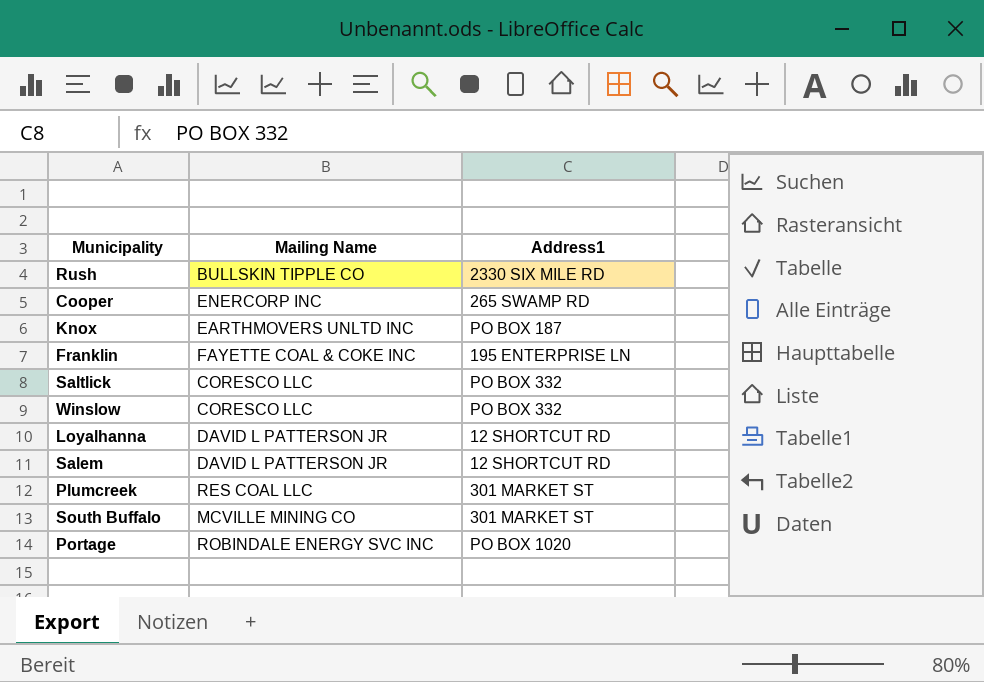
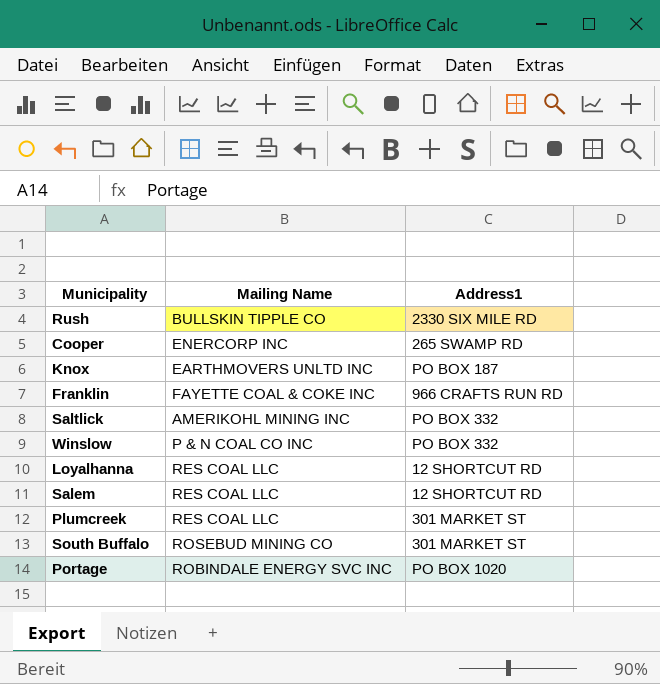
Franklin | Address1: 195 ENTERPRISE LN -> 966 CRAFTS RUN RD
Saltlick | Mailing Name: CORESCO LLC -> AMERIKOHL MINING INC
Winslow | Mailing Name: CORESCO LLC -> P & N COAL CO INC
Loyalhanna | Mailing Name: DAVID L PATTERSON JR -> RES COAL LLC
Salem | Mailing Name: DAVID L PATTERSON JR -> RES COAL LLC
South Buffalo | Mailing Name: MCVILLE MINING CO -> ROSEBUD MINING CO

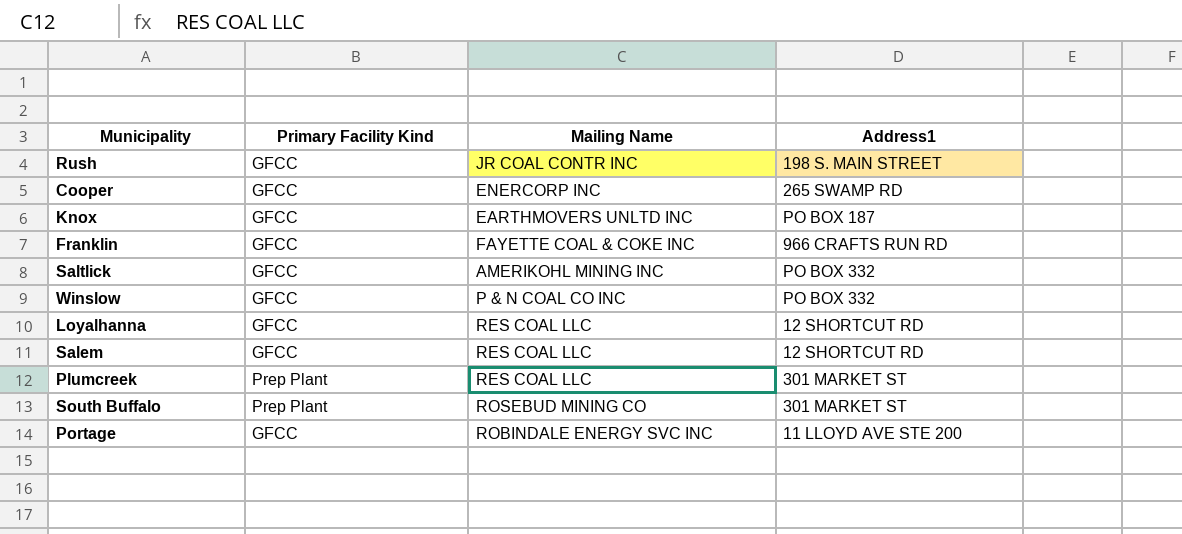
column Primary Facility Kind | position: none -> 2
Rush | Mailing Name: BULLSKIN TIPPLE CO -> JR COAL CONTR INC
Rush | Address1: 2330 SIX MILE RD -> 198 S. MAIN STREET
Portage | Address1: PO BOX 1020 -> 11 LLOYD AVE STE 200

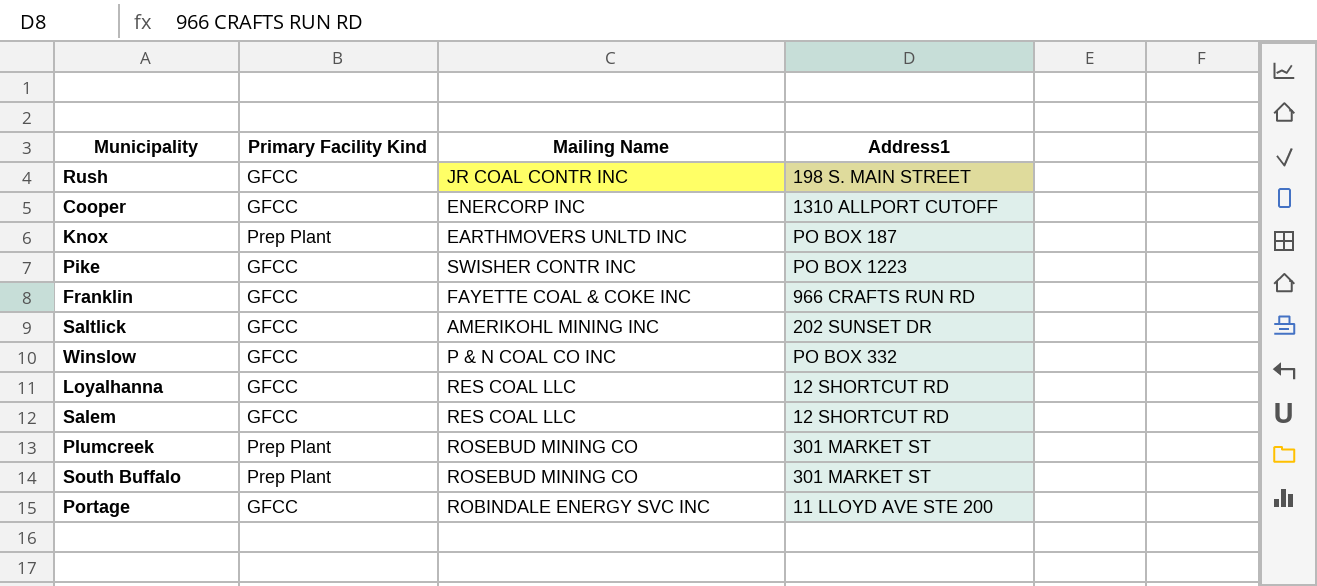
Cooper | Address1: 265 SWAMP RD -> 1310 ALLPORT CUTOFF
Knox | Primary Facility Kind: GFCC -> Prep Plant
row Pike: none -> GFCC | SWISHER CONTR INC | PO BOX 1223
Saltlick | Address1: PO BOX 332 -> 202 SUNSET DR
Plumcreek | Mailing Name: RES COAL LLC -> ROSEBUD MINING CO

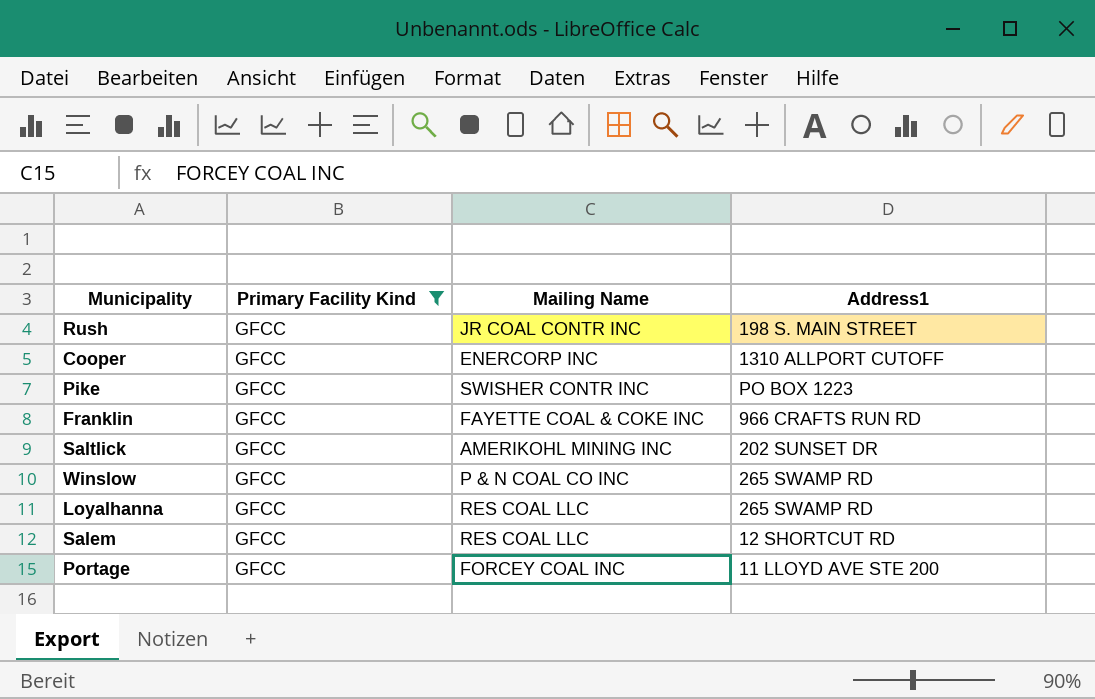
filter: none -> Primary Facility Kind = GFCC
Winslow | Address1: PO BOX 332 -> 265 SWAMP RD
Loyalhanna | Address1: 12 SHORTCUT RD -> 265 SWAMP RD
Portage | Mailing Name: ROBINDALE ENERGY SVC INC -> FORCEY COAL INC

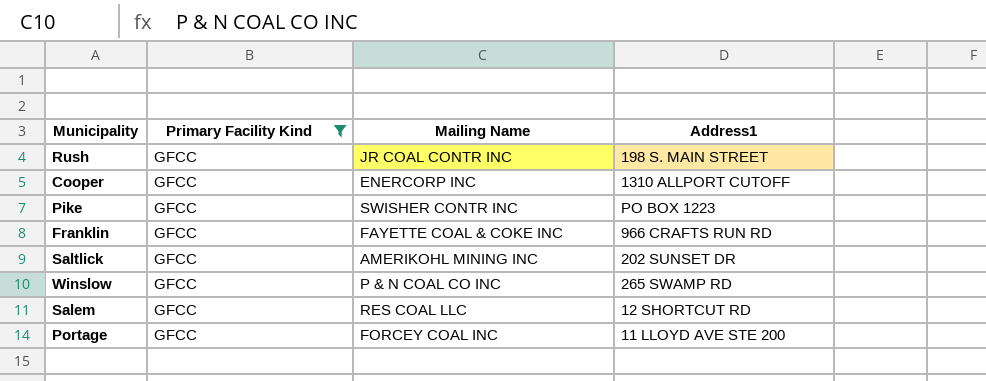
row Loyalhanna: GFCC | RES COAL LLC | 265 SWAMP RD -> none

